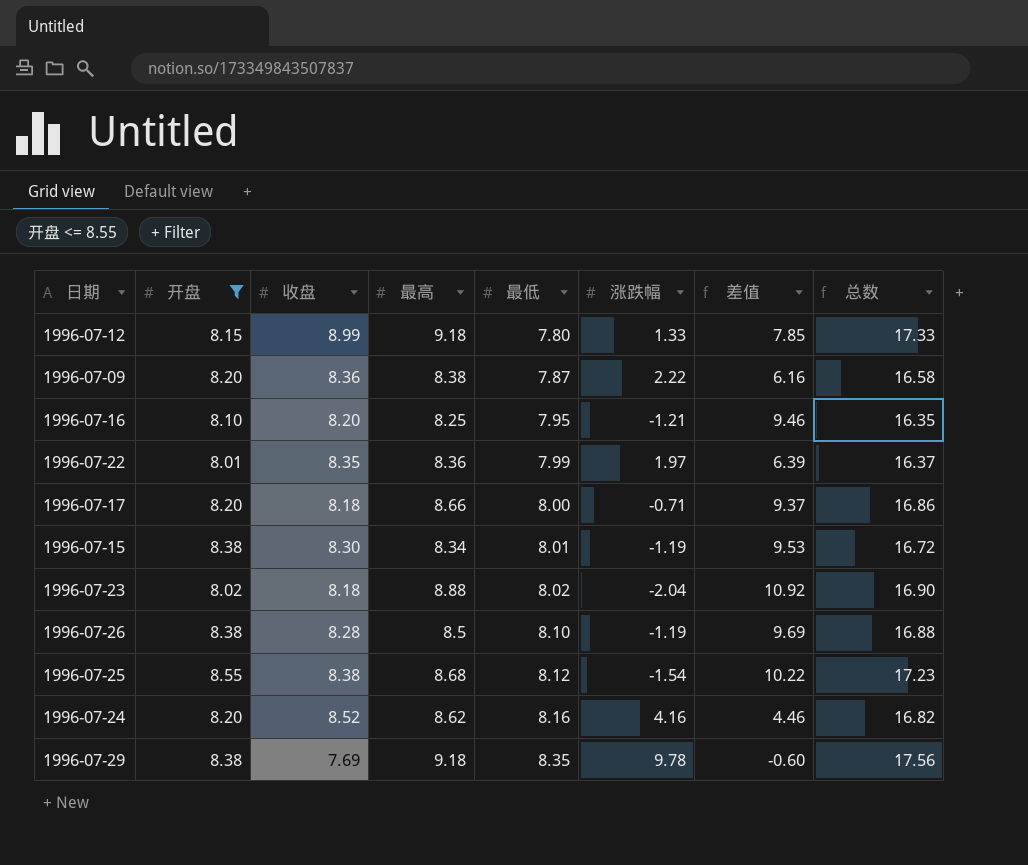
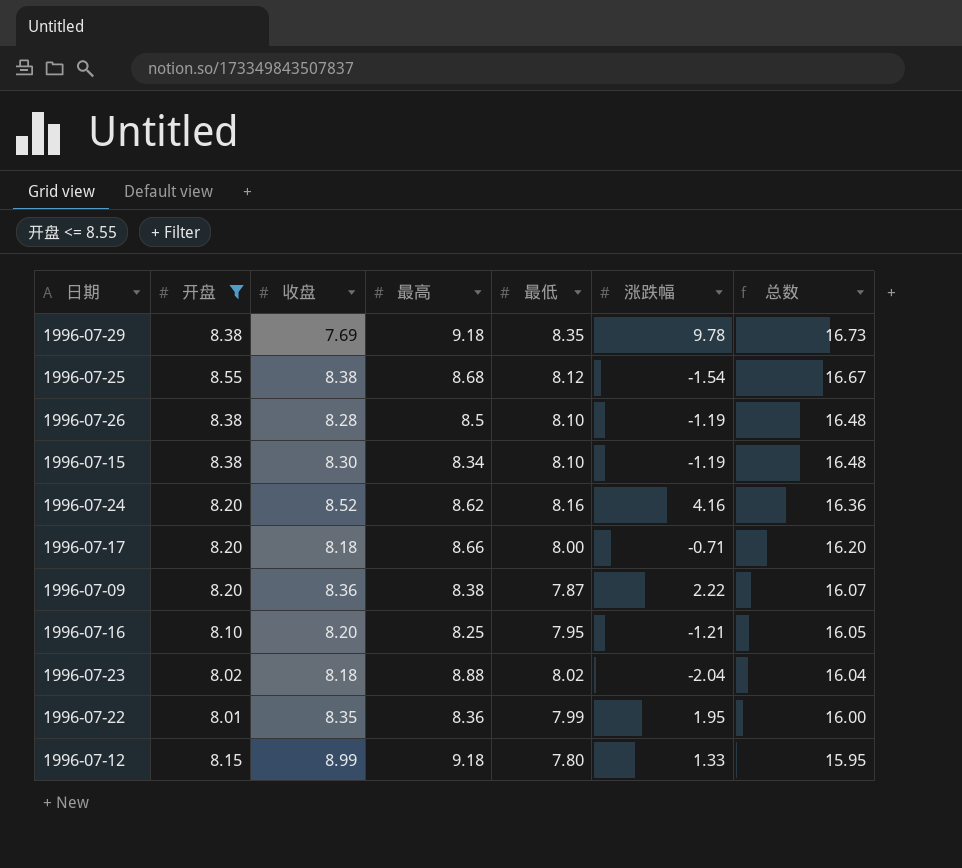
row order: 最低 ascending -> 总数 descending
column 差值 | formula: [最高] - [涨跌幅] -> none
column 总数 | formula: [开盘] + [最高] -> [开盘] + [最低]
1996-07-15 | 最低: 8.01 -> 8.10
1996-07-22 | 涨跌幅: 1.97 -> 1.95

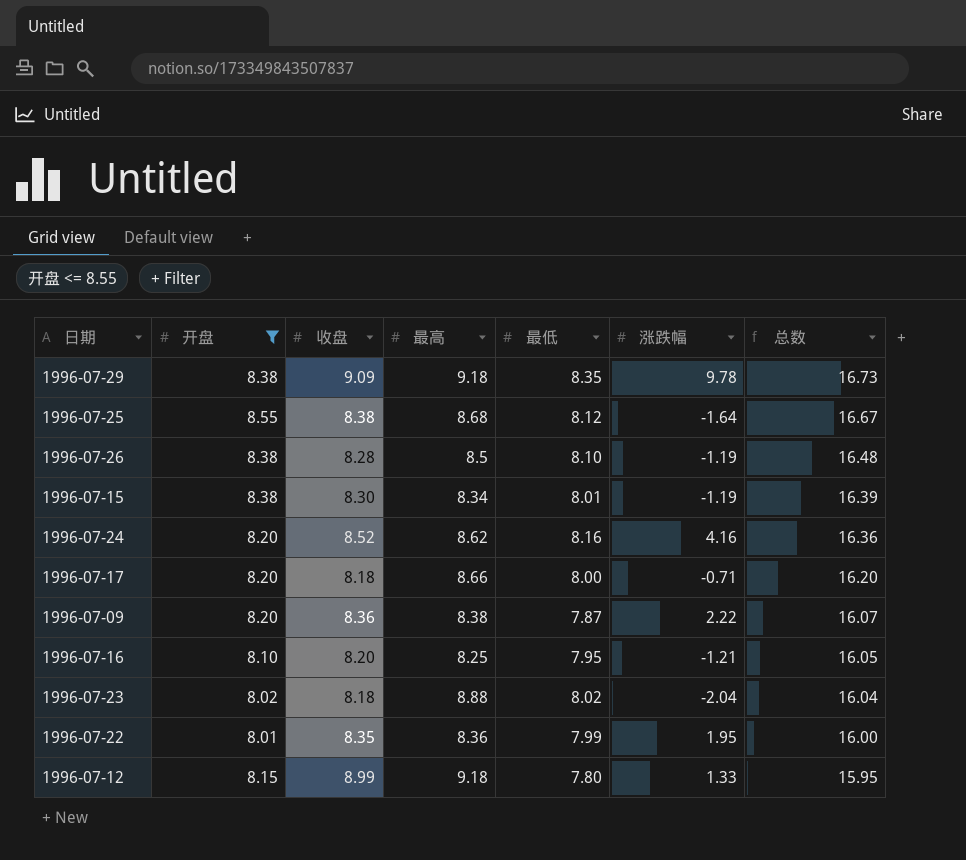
1996-07-29 | 收盘: 7.69 -> 9.09
1996-07-25 | 涨跌幅: -1.54 -> -1.64
1996-07-15 | 最低: 8.10 -> 8.01
1996-07-15 | 总数: 16.48 -> 16.39

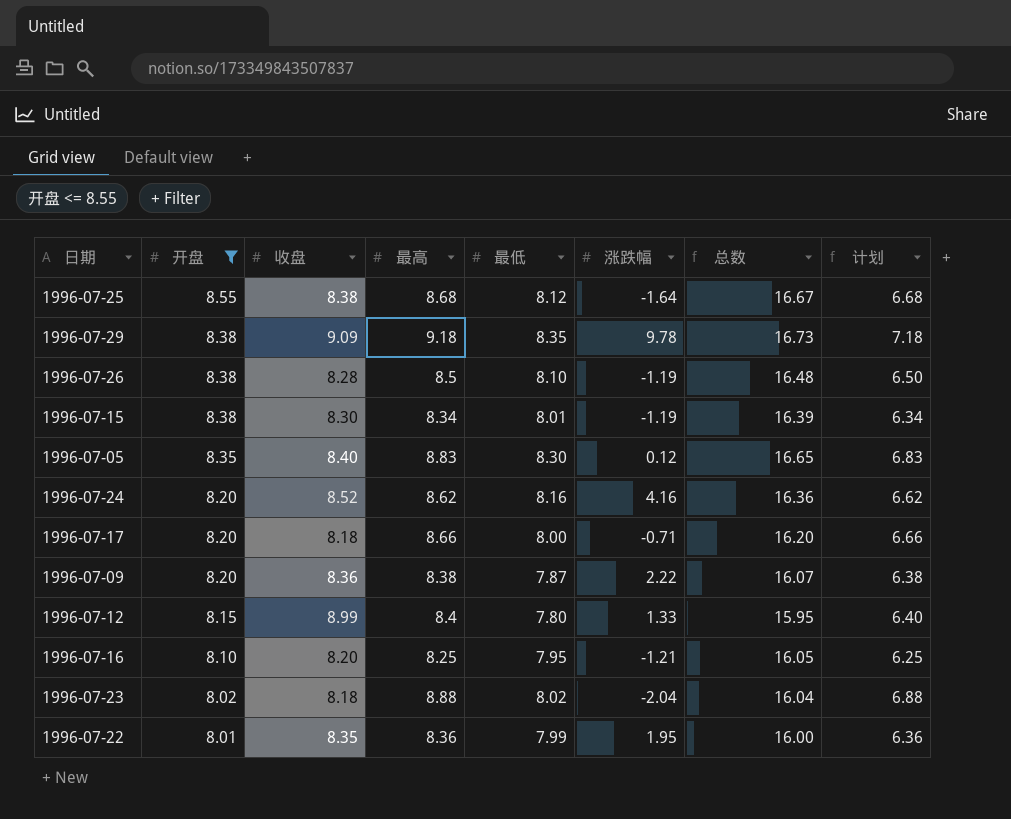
row order: 总数 descending -> 开盘 descending
column 计划 | formula: none -> [最高] - 2
row 1996-07-05: none -> 8.35 | 8.40 | 8.83 | 8.30 | 0.12 | 16.65 | 6.83
1996-07-12 | 最高: 9.18 -> 8.4

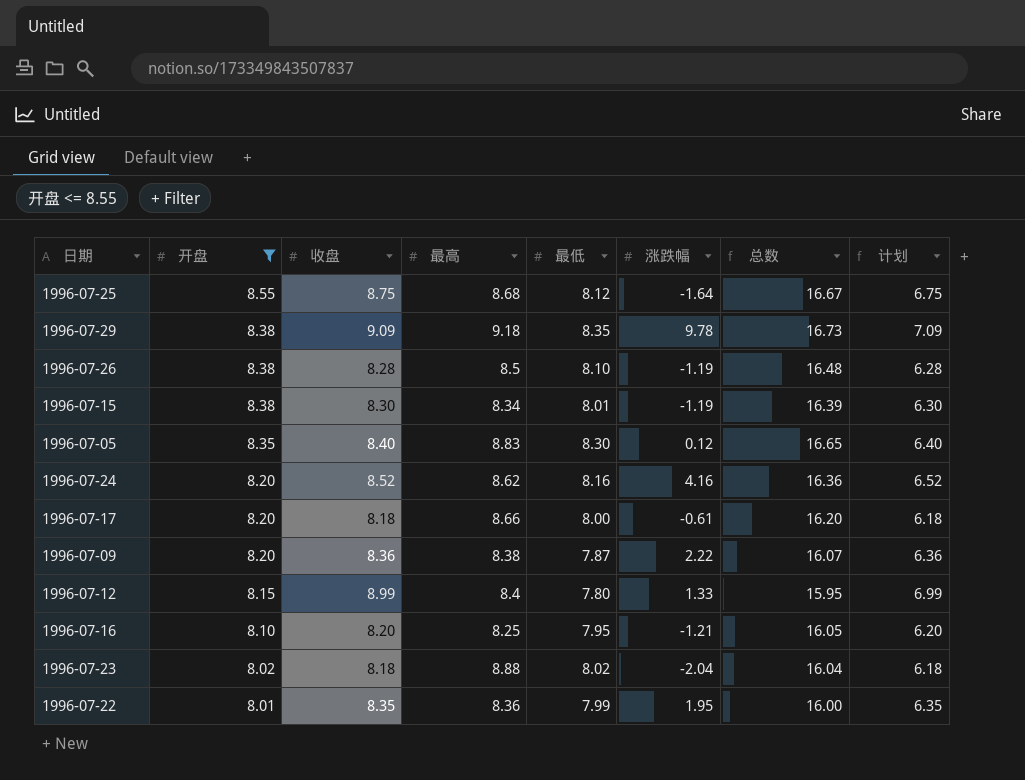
column 计划 | formula: [最高] - 2 -> [收盘] - 2
1996-07-25 | 收盘: 8.38 -> 8.75
1996-07-17 | 涨跌幅: -0.71 -> -0.61

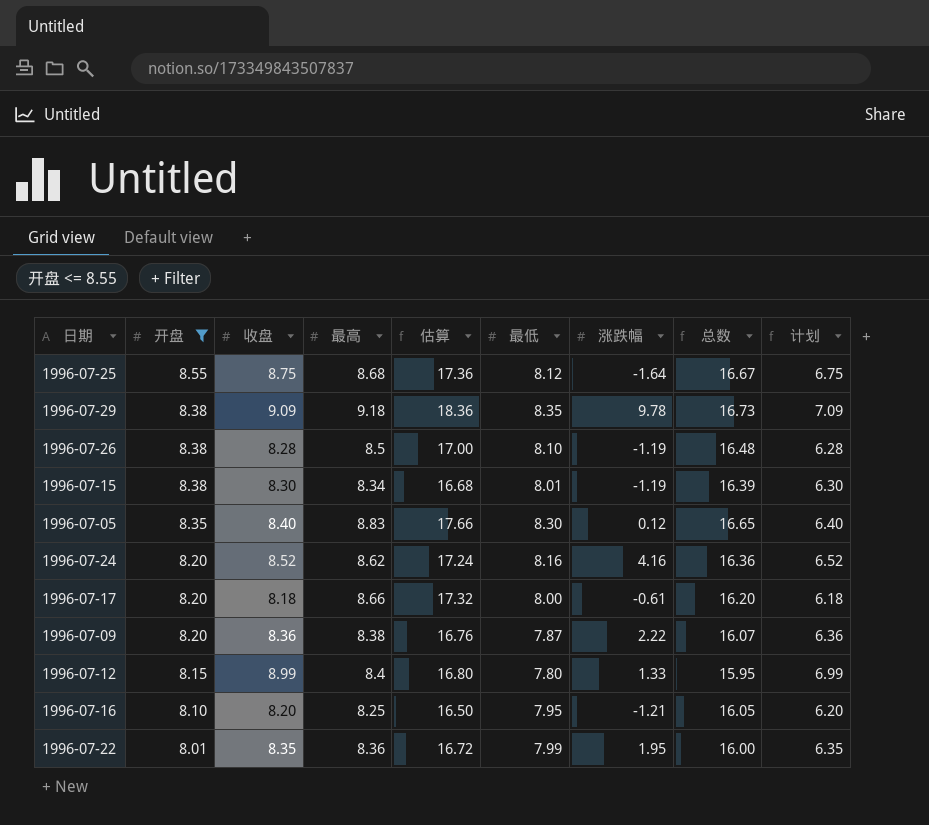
column 估算 | formula: none -> [最高] * 2
row 1996-07-23: 8.02 | 8.18 | 8.88 | 8.02 | -2.04 | 16.04 | 6.18 -> none

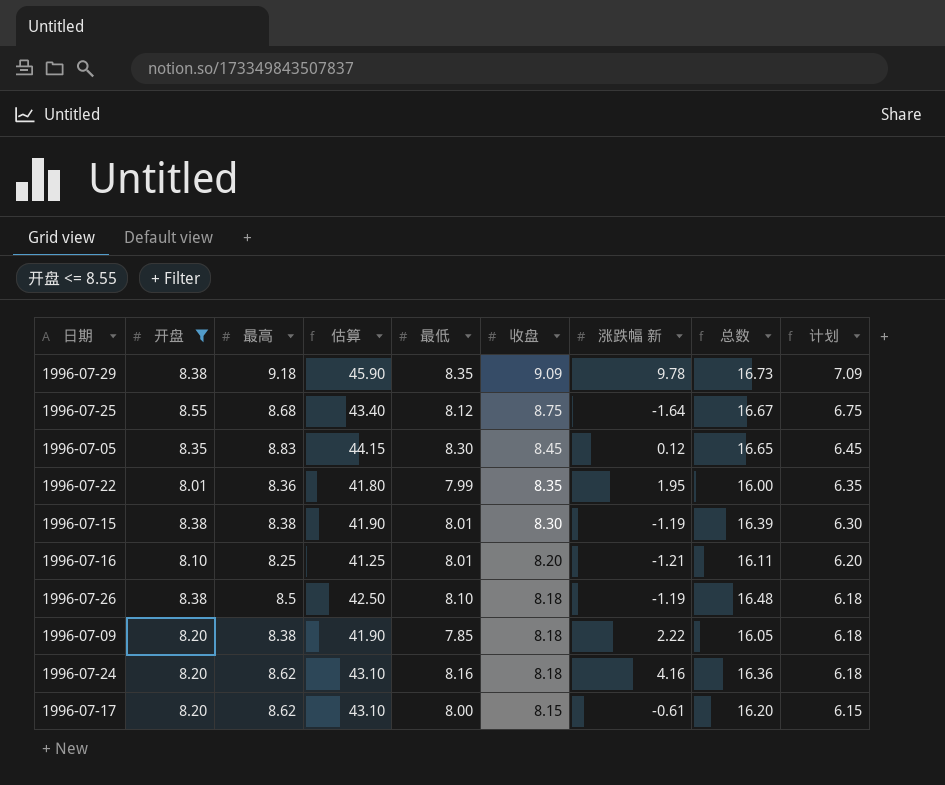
row order: 开盘 descending -> 收盘 descending
column 估算 | formula: [最高] * 2 -> [最高] * 5
column 收盘 | position: 3 -> 6
column name: 涨跌幅 -> 涨跌幅 新
row 1996-07-12: 8.15 | 8.99 | 8.4 | 16.80 | 7.80 | 1.33 | 15.95 | 6.99 -> none
1996-07-05 | 收盘: 8.40 -> 8.45
1996-07-05 | 计划: 6.40 -> 6.45
1996-07-15 | 最高: 8.34 -> 8.38
1996-07-16 | 最低: 7.95 -> 8.01
1996-07-16 | 总数: 16.05 -> 16.11
1996-07-26 | 收盘: 8.28 -> 8.18
1996-07-26 | 计划: 6.28 -> 6.18
1996-07-09 | 最低: 7.87 -> 7.85
1996-07-09 | 收盘: 8.36 -> 8.18
1996-07-09 | 总数: 16.07 -> 16.05
1996-07-09 | 计划: 6.36 -> 6.18
1996-07-24 | 收盘: 8.52 -> 8.18
1996-07-24 | 计划: 6.52 -> 6.18
1996-07-17 | 最高: 8.66 -> 8.62
1996-07-17 | 收盘: 8.18 -> 8.15
1996-07-17 | 计划: 6.18 -> 6.15

